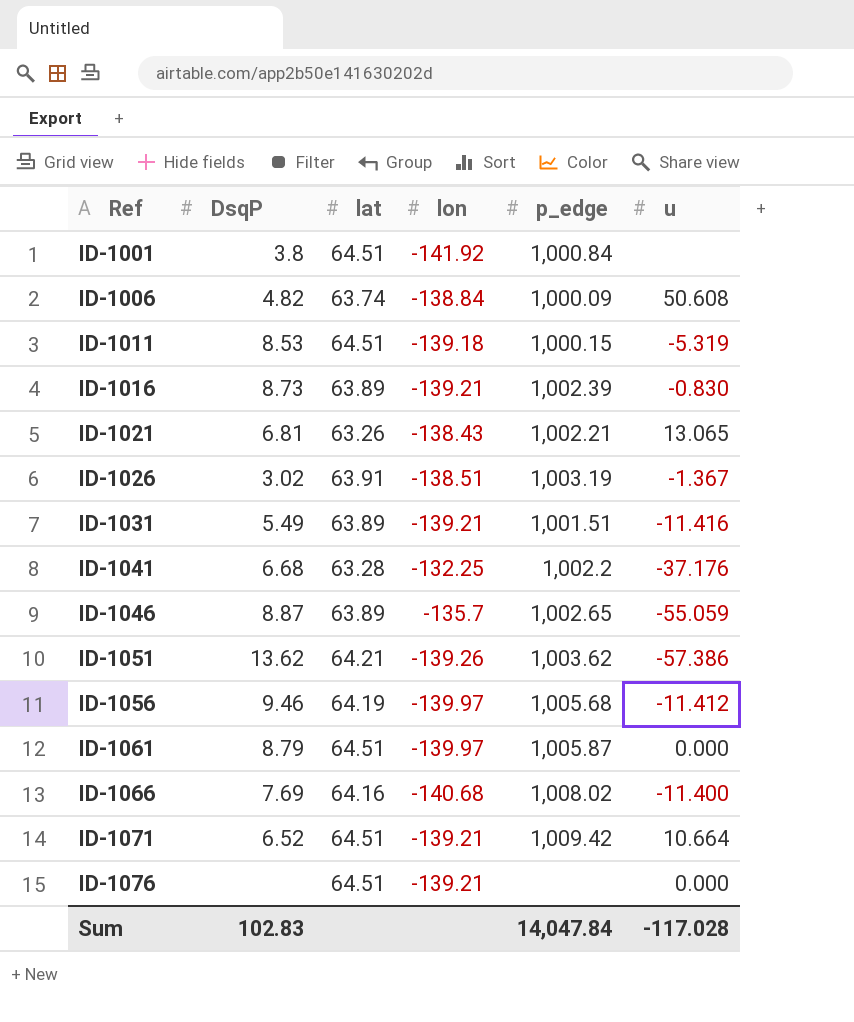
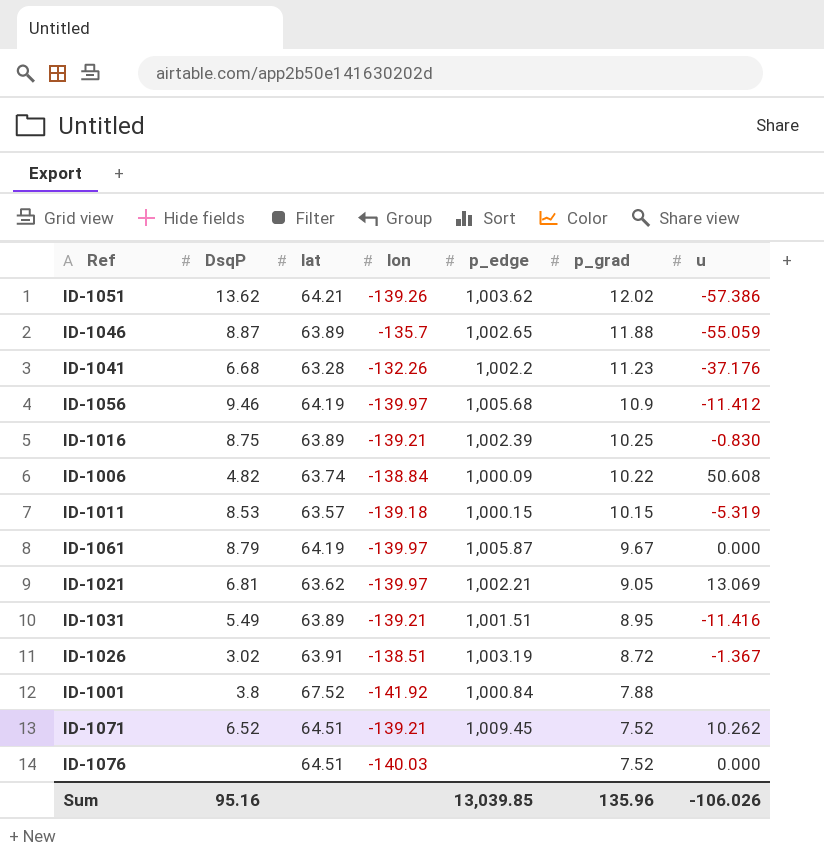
row order: Ref ascending -> p_grad descending
column p_grad | position: none -> 6
row ID-1066: 7.69 | 64.16 | -140.68 | 1,008.02 | -11.400 -> none
ID-1041 | lon: -132.25 -> -132.26
ID-1016 | DsqP: 8.73 -> 8.75
ID-1011 | lat: 64.51 -> 63.57
ID-1061 | lat: 64.51 -> 64.19
ID-1021 | lat: 63.26 -> 63.62
ID-1021 | lon: -138.43 -> -139.97
ID-1021 | u: 13.065 -> 13.069
ID-1001 | lat: 64.51 -> 67.52
ID-1071 | p_edge: 1,009.42 -> 1,009.45
ID-1071 | u: 10.664 -> 10.262
ID-1076 | lon: -139.21 -> -140.03
Sum | DsqP: 102.83 -> 95.16
Sum | p_edge: 14,047.84 -> 13,039.85
Sum | u: -117.028 -> -106.026

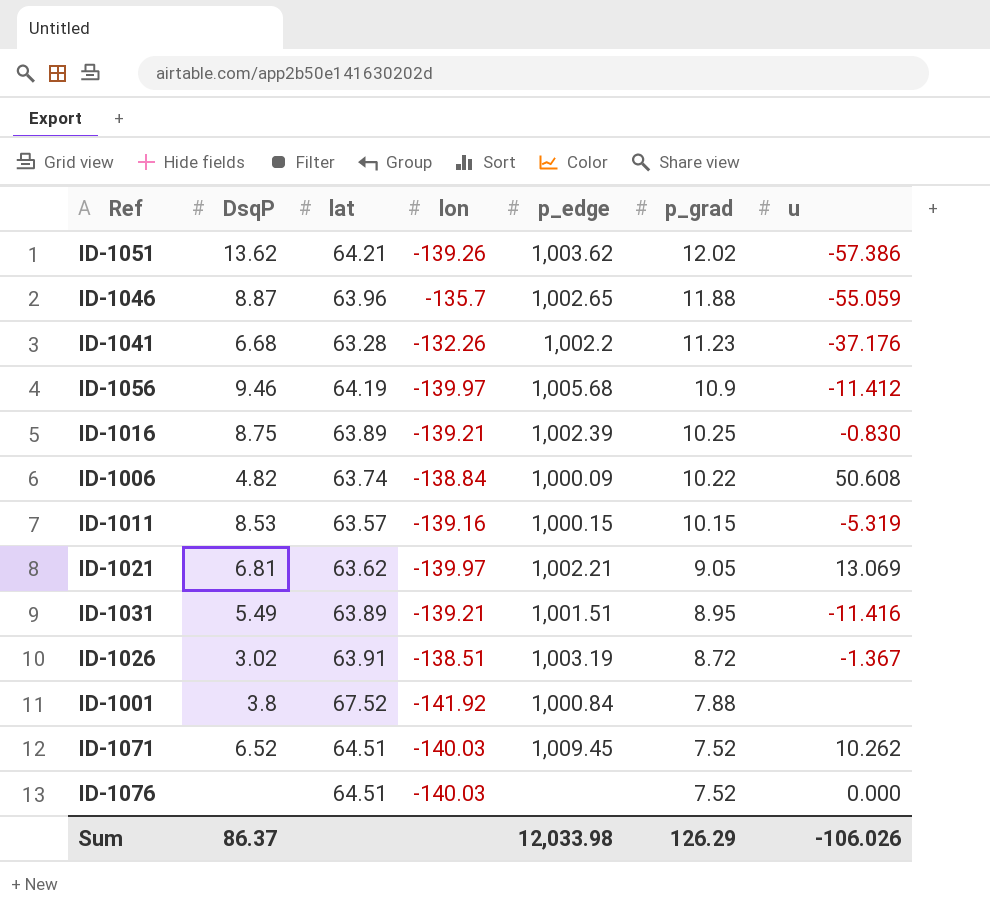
row ID-1061: 8.79 | 64.19 | -139.97 | 1,005.87 | 9.67 | 0.000 -> none
ID-1046 | lat: 63.89 -> 63.96
ID-1011 | lon: -139.18 -> -139.16
ID-1071 | lon: -139.21 -> -140.03
Sum | DsqP: 95.16 -> 86.37
Sum | p_edge: 13,039.85 -> 12,033.98
Sum | p_grad: 135.96 -> 126.29

